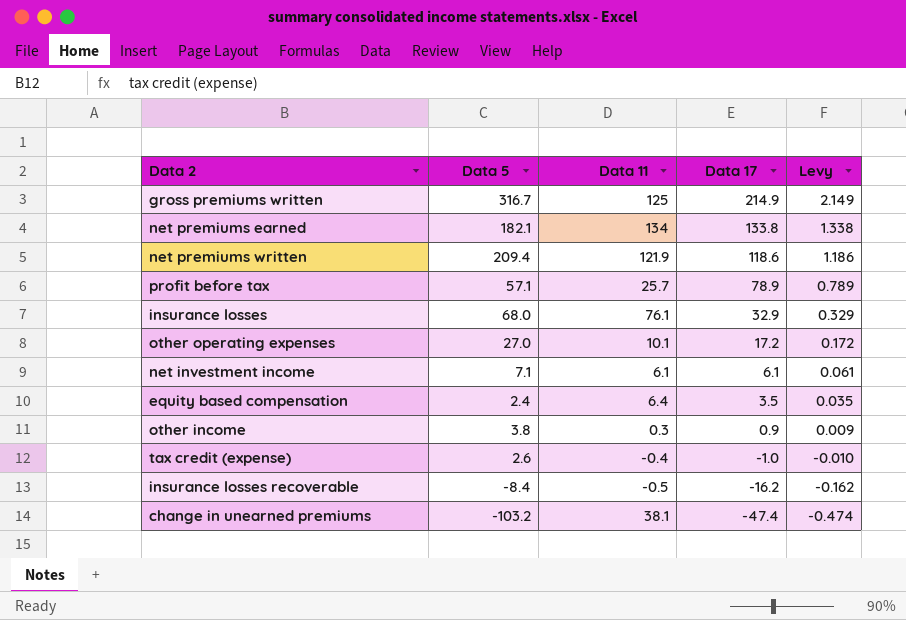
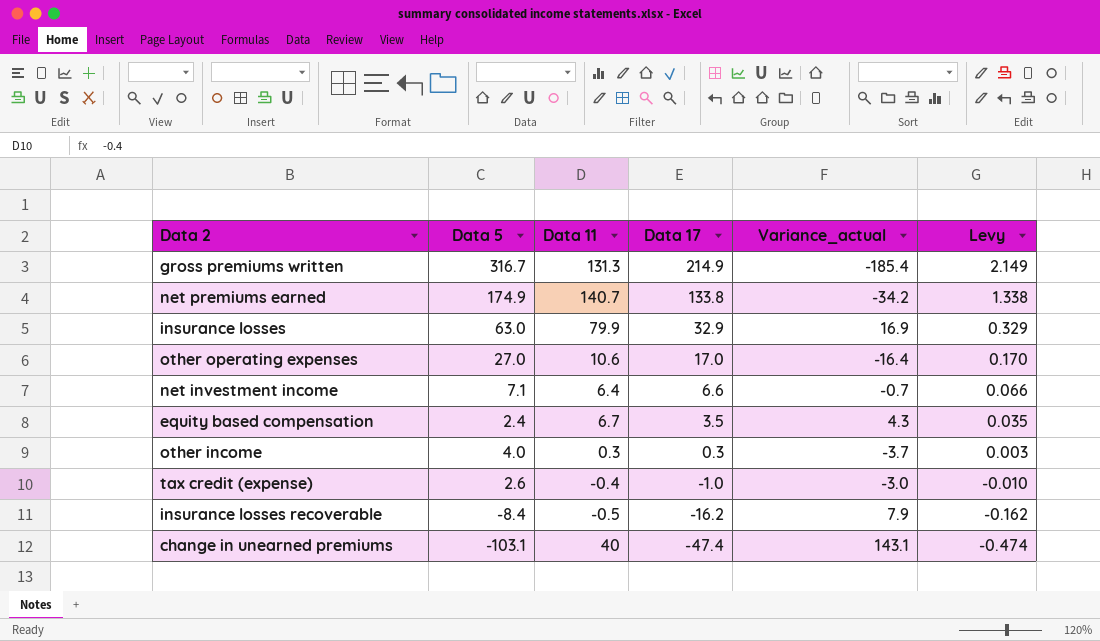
column Variance_actual | formula: none -> [Data 11] - [Data 5]
row net premiums written: 209.4 | 121.9 | 118.6 | 1.186 -> none
row profit before tax: 57.1 | 25.7 | 78.9 | 0.789 -> none
gross premiums written | Data 11: 125 -> 131.3
net premiums earned | Data 5: 182.1 -> 174.9
net premiums earned | Data 11: 134 -> 140.7
insurance losses | Data 5: 68.0 -> 63.0
insurance losses | Data 11: 76.1 -> 79.9
other operating expenses | Data 11: 10.1 -> 10.6
other operating expenses | Data 17: 17.2 -> 17.0
other operating expenses | Levy: 0.172 -> 0.170
net investment income | Data 11: 6.1 -> 6.4
net investment income | Data 17: 6.1 -> 6.6
net investment income | Levy: 0.061 -> 0.066
equity based compensation | Data 11: 6.4 -> 6.7
other income | Data 5: 3.8 -> 4.0
other income | Data 17: 0.9 -> 0.3
other income | Levy: 0.009 -> 0.003
change in unearned premiums | Data 5: -103.2 -> -103.1
change in unearned premiums | Data 11: 38.1 -> 40

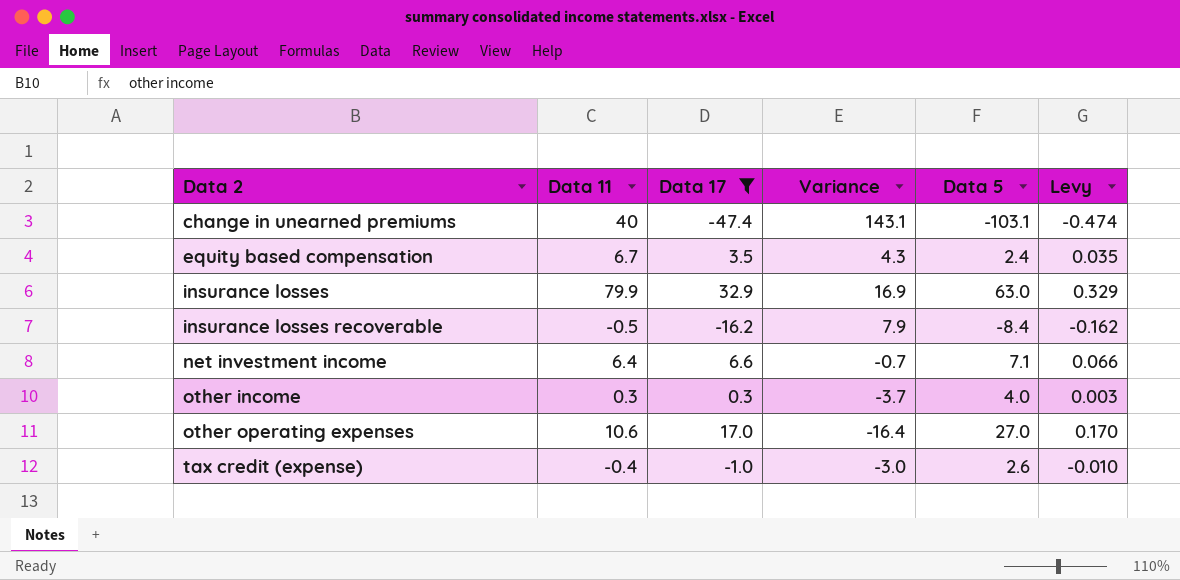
filter: none -> Data 17 <= 32.9
row order: Data 17 descending -> Data 2 ascending
column name: Variance_actual -> Variance
column Data 5 | position: 2 -> 5

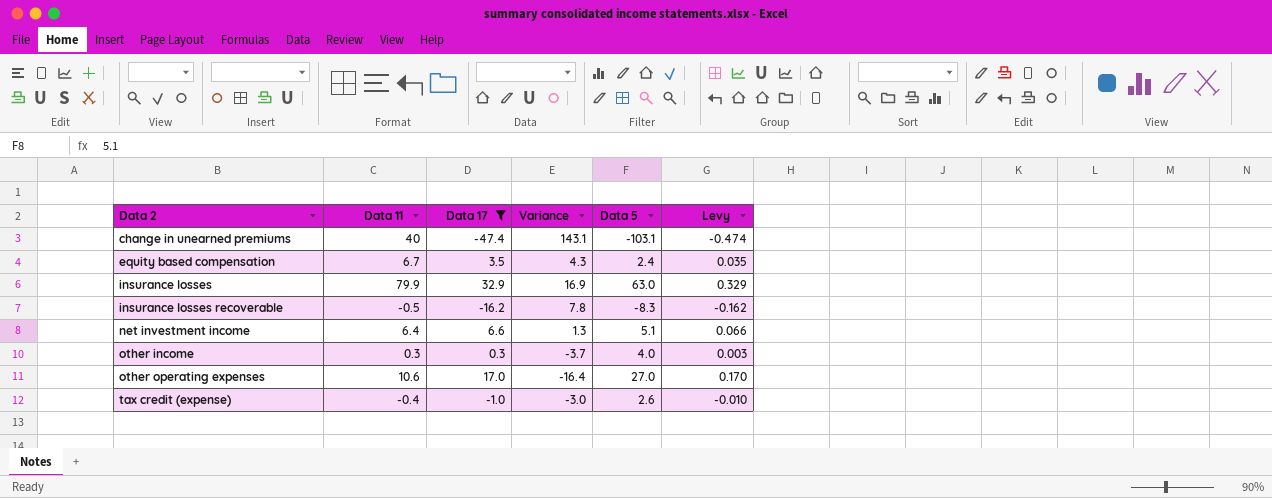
insurance losses recoverable | Variance: 7.9 -> 7.8
insurance losses recoverable | Data 5: -8.4 -> -8.3
net investment income | Variance: -0.7 -> 1.3
net investment income | Data 5: 7.1 -> 5.1

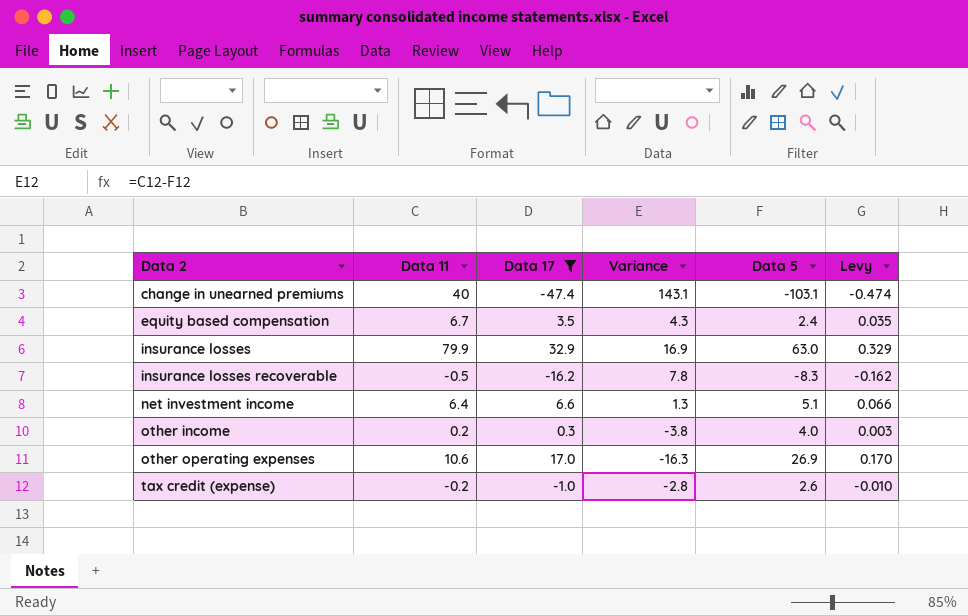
other income | Data 11: 0.3 -> 0.2
other income | Variance: -3.7 -> -3.8
other operating expenses | Variance: -16.4 -> -16.3
other operating expenses | Data 5: 27.0 -> 26.9
tax credit (expense) | Data 11: -0.4 -> -0.2
tax credit (expense) | Variance: -3.0 -> -2.8

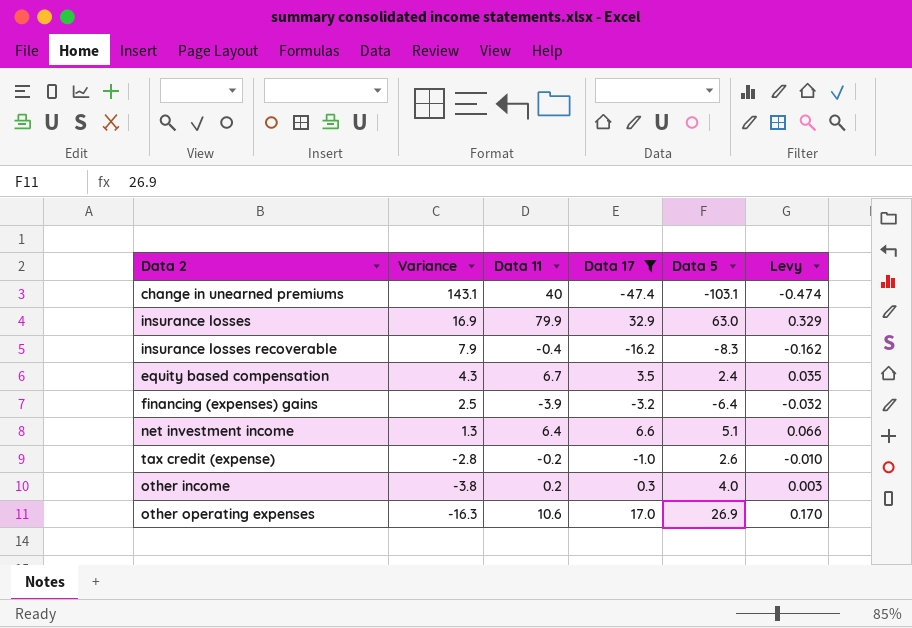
row order: Data 2 ascending -> Variance descending
column Variance | position: 4 -> 2
insurance losses recoverable | Variance: 7.8 -> 7.9
insurance losses recoverable | Data 11: -0.5 -> -0.4
row financing (expenses) gains: none -> 2.5 | -3.9 | -3.2 | -6.4 | -0.032

